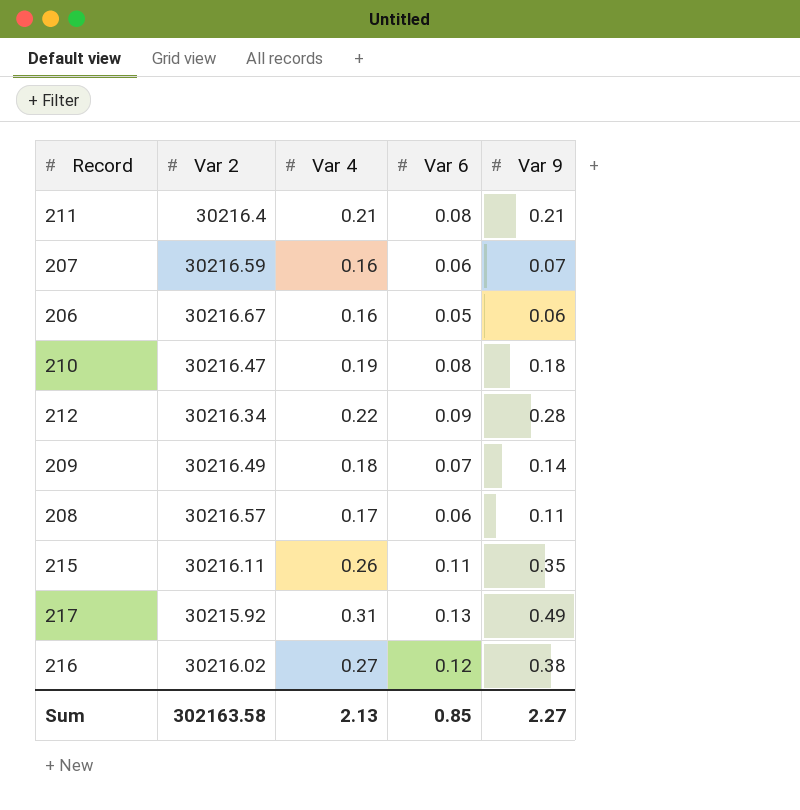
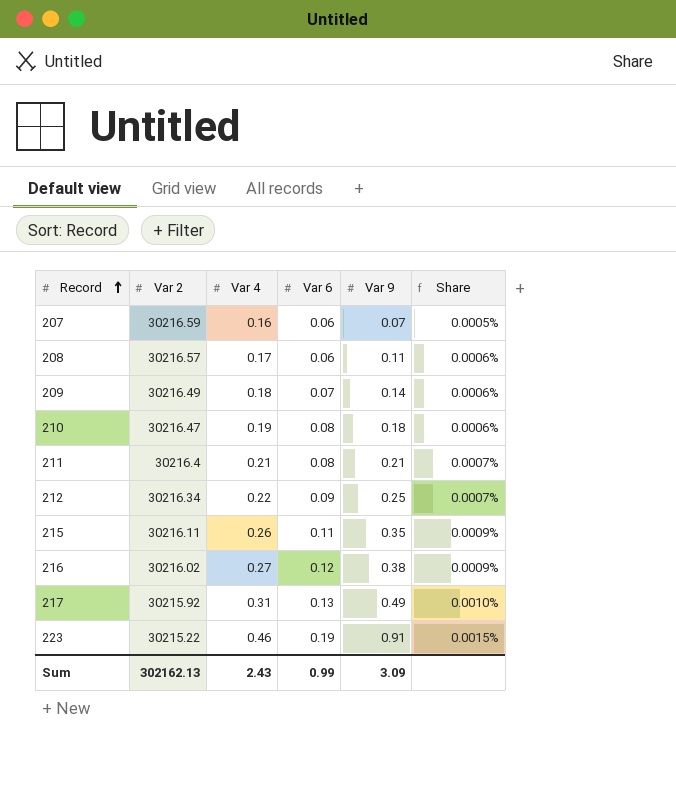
row order: none -> Record ascending
column Share | formula: none -> [Var 4] / [Var 2]
row 206: 30216.67 | 0.16 | 0.05 | 0.06 -> none
212 | Var 9: 0.28 -> 0.25
row 223: none -> 30215.22 | 0.46 | 0.19 | 0.91 | 0.0015%
Sum | Var 2: 302163.58 -> 302162.13
Sum | Var 4: 2.13 -> 2.43
Sum | Var 6: 0.85 -> 0.99
Sum | Var 9: 2.27 -> 3.09

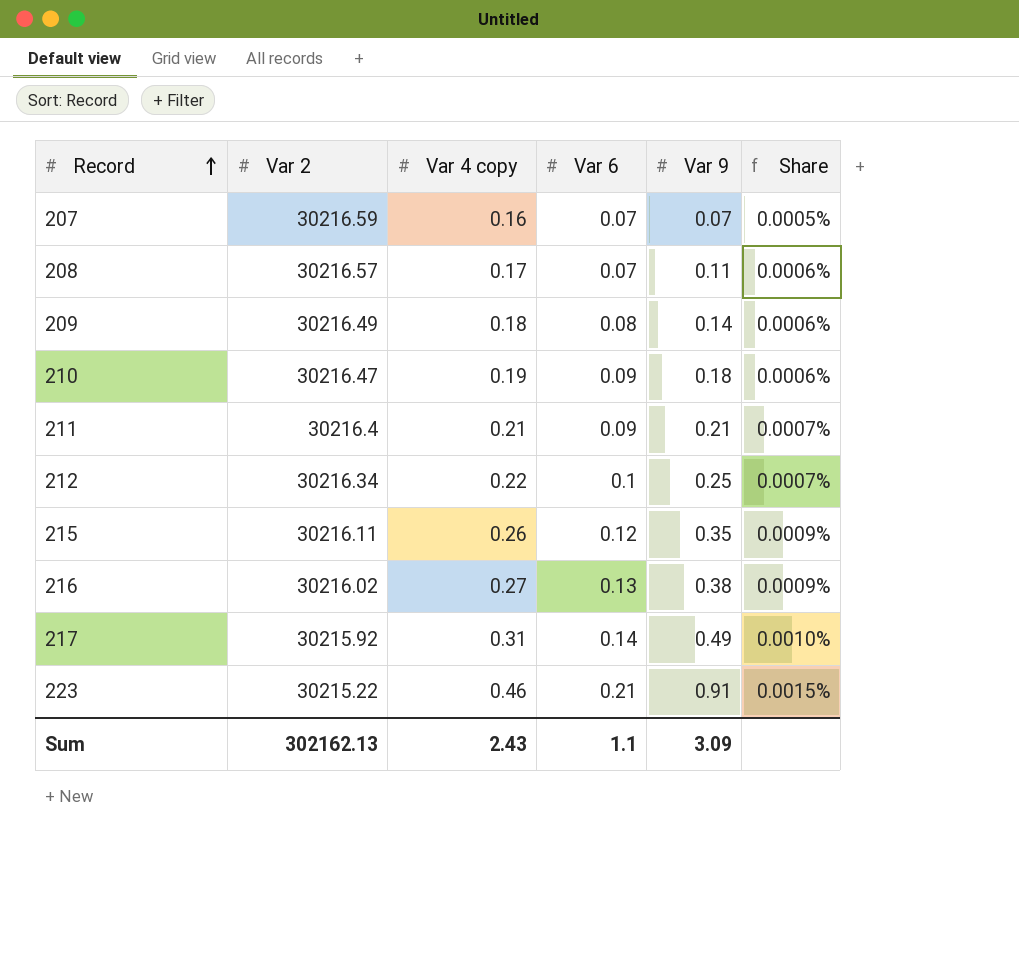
column name: Var 4 -> Var 4 copy
207 | Var 6: 0.06 -> 0.07
208 | Var 6: 0.06 -> 0.07
209 | Var 6: 0.07 -> 0.08
210 | Var 6: 0.08 -> 0.09
211 | Var 6: 0.08 -> 0.09
212 | Var 6: 0.09 -> 0.1
215 | Var 6: 0.11 -> 0.12
216 | Var 6: 0.12 -> 0.13
217 | Var 6: 0.13 -> 0.14
223 | Var 6: 0.19 -> 0.21
Sum | Var 6: 0.99 -> 1.1

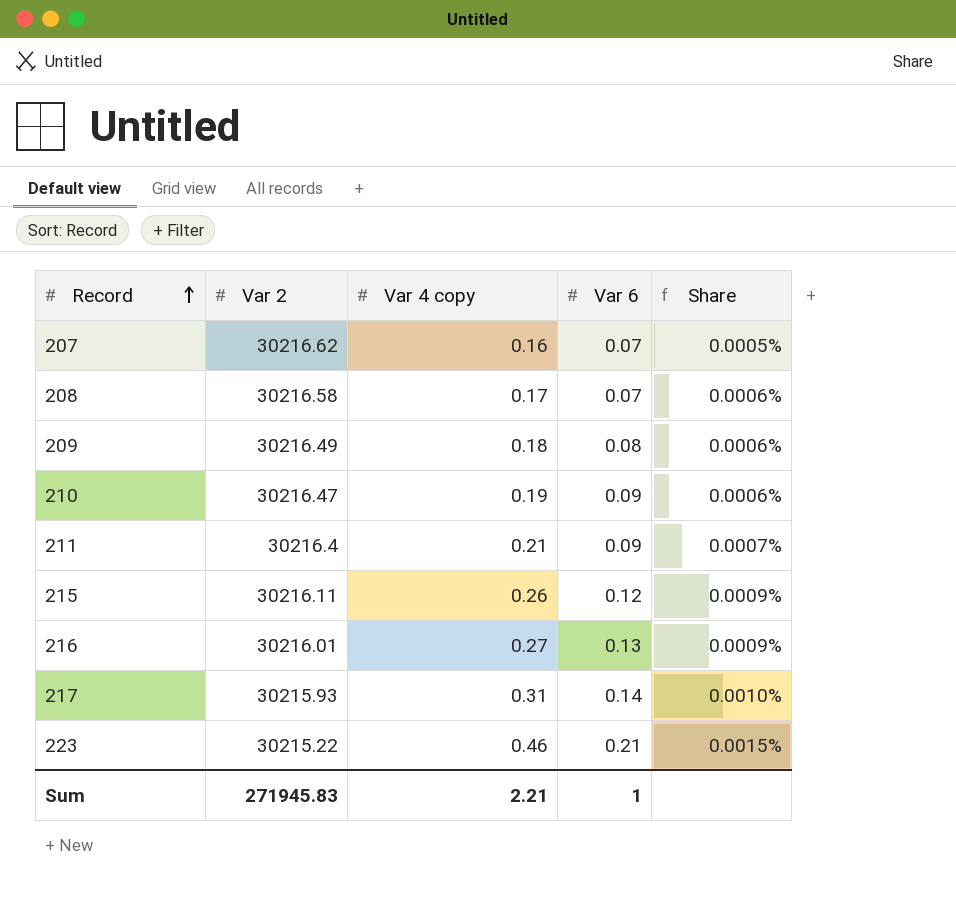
column Var 9 | position: 5 -> none
row 212: 30216.34 | 0.22 | 0.1 | 0.25 | 0.0007% -> none
207 | Var 2: 30216.59 -> 30216.62
208 | Var 2: 30216.57 -> 30216.58
216 | Var 2: 30216.02 -> 30216.01
217 | Var 2: 30215.92 -> 30215.93
Sum | Var 2: 302162.13 -> 271945.83
Sum | Var 4 copy: 2.43 -> 2.21
Sum | Var 6: 1.1 -> 1

